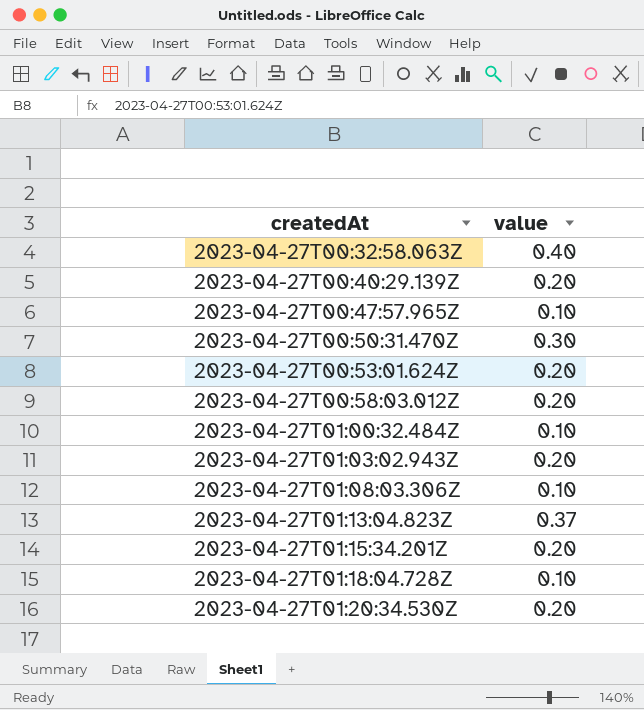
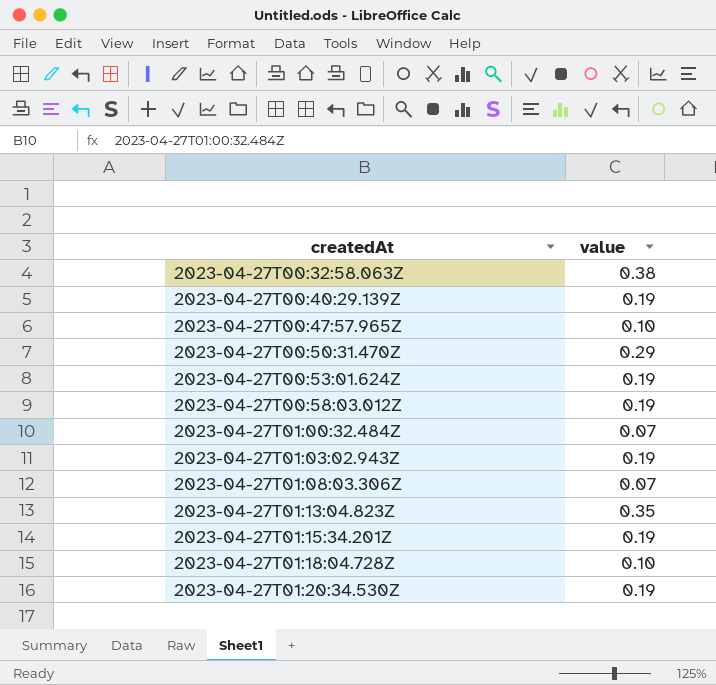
2023-04-27T00:32:58.063Z | value: 0.40 -> 0.38
2023-04-27T00:40:29.139Z | value: 0.20 -> 0.19
2023-04-27T00:50:31.470Z | value: 0.30 -> 0.29
2023-04-27T00:53:01.624Z | value: 0.20 -> 0.19
2023-04-27T00:58:03.012Z | value: 0.20 -> 0.19
2023-04-27T01:00:32.484Z | value: 0.10 -> 0.07
2023-04-27T01:03:02.943Z | value: 0.20 -> 0.19
2023-04-27T01:08:03.306Z | value: 0.10 -> 0.07
2023-04-27T01:13:04.823Z | value: 0.37 -> 0.35
2023-04-27T01:15:34.201Z | value: 0.20 -> 0.19
2023-04-27T01:20:34.530Z | value: 0.20 -> 0.19

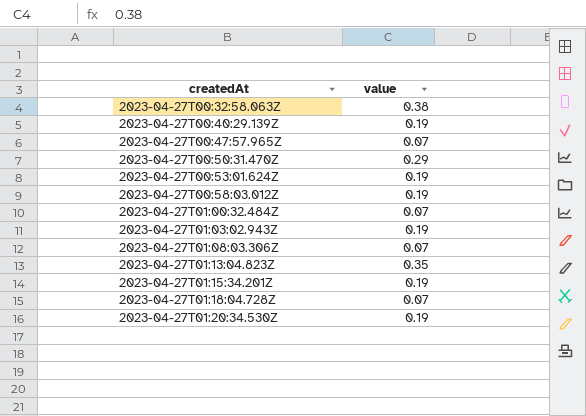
2023-04-27T00:47:57.965Z | value: 0.10 -> 0.07
2023-04-27T01:18:04.728Z | value: 0.10 -> 0.07

